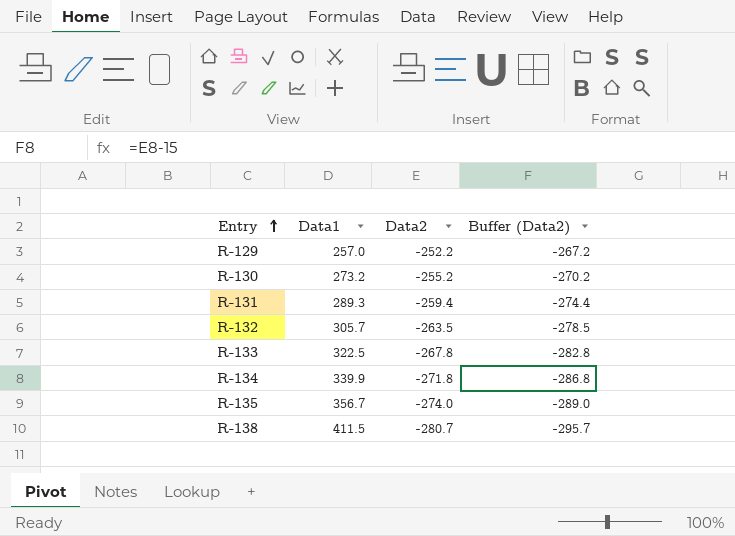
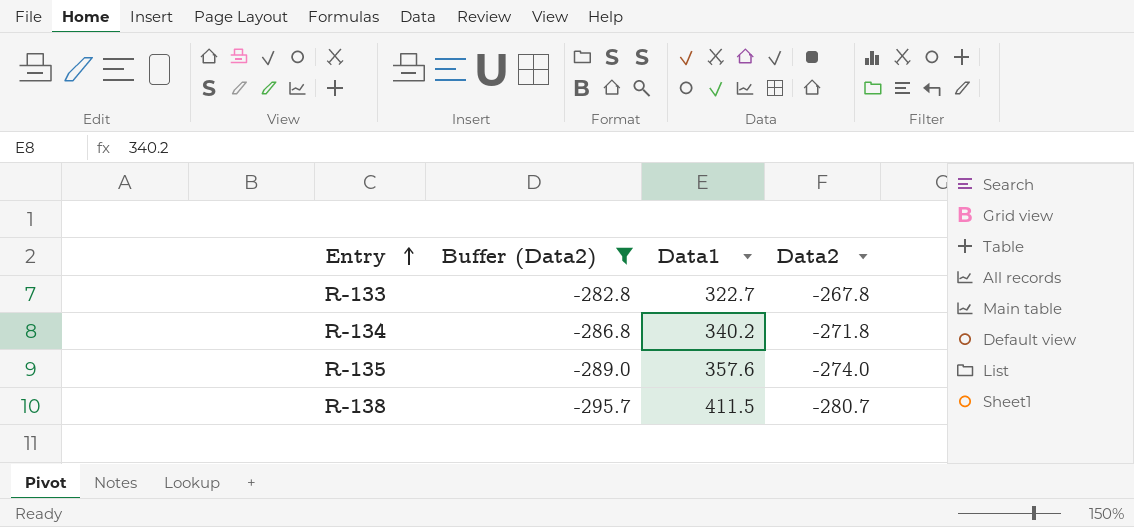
filter: none -> Buffer (Data2) <= -282.8
column Buffer (Data2) | position: 4 -> 2
R-133 | Data1: 322.5 -> 322.7
R-134 | Data1: 339.9 -> 340.2
R-135 | Data1: 356.7 -> 357.6

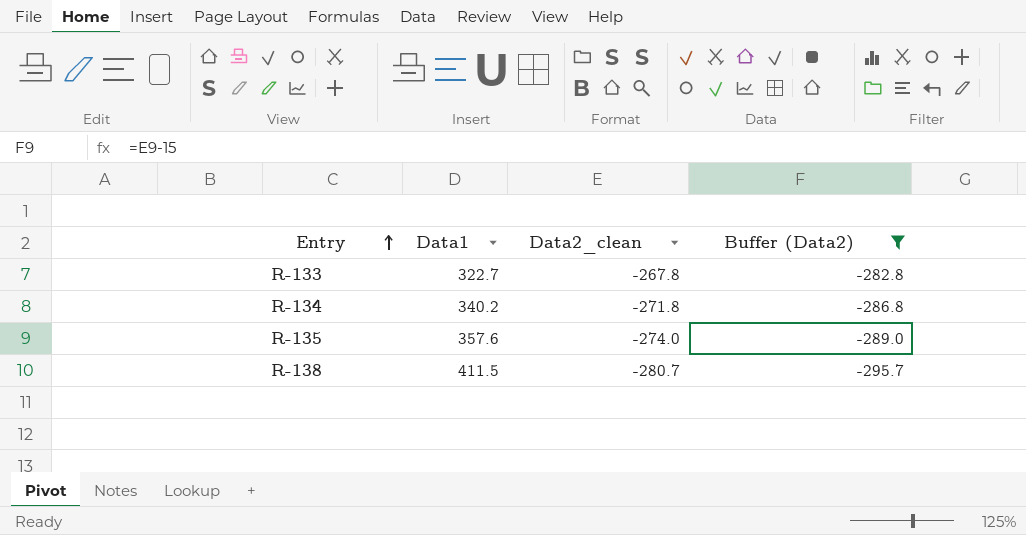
column name: Data2 -> Data2_clean
column Buffer (Data2) | position: 2 -> 4

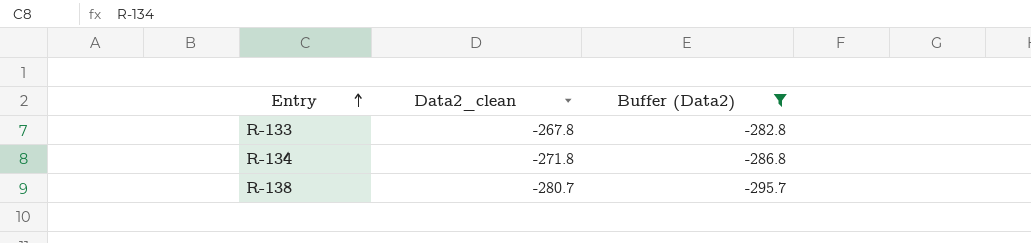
column Data1 | position: 2 -> none
row R-135: 357.6 | -274.0 | -289.0 -> none

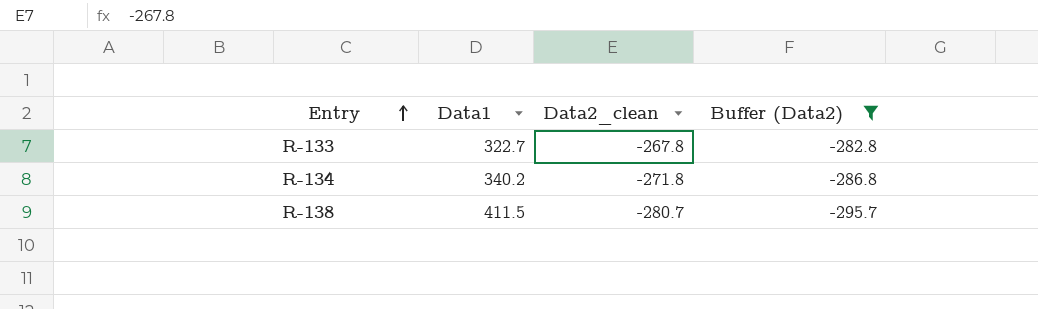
column Data1 | position: none -> 2

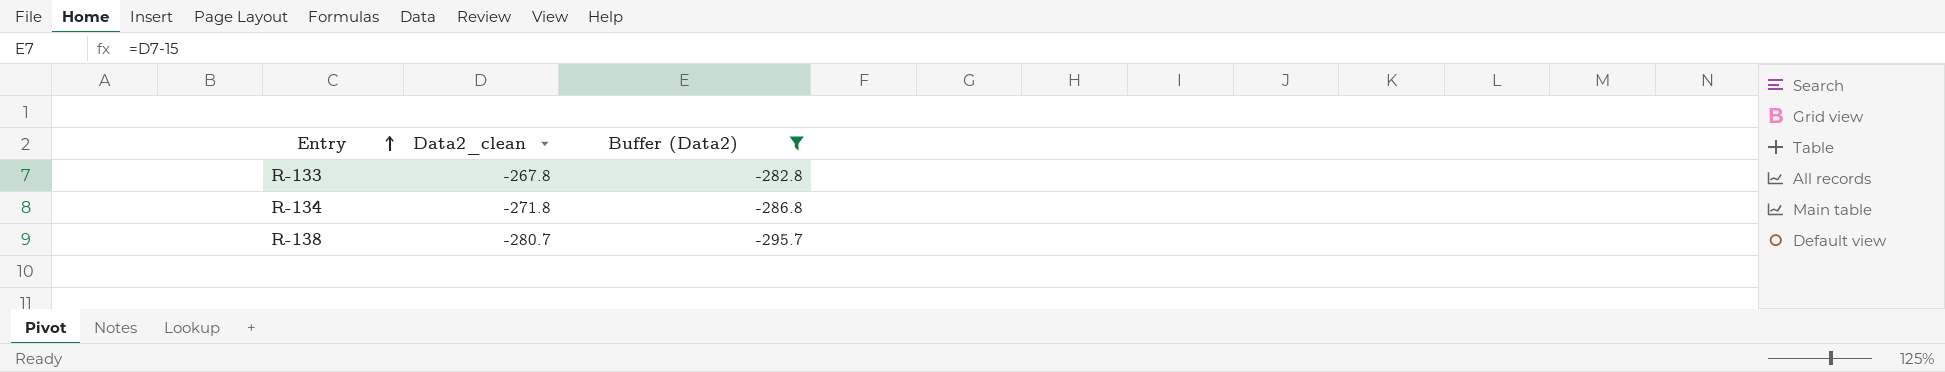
column Data1 | position: 2 -> none

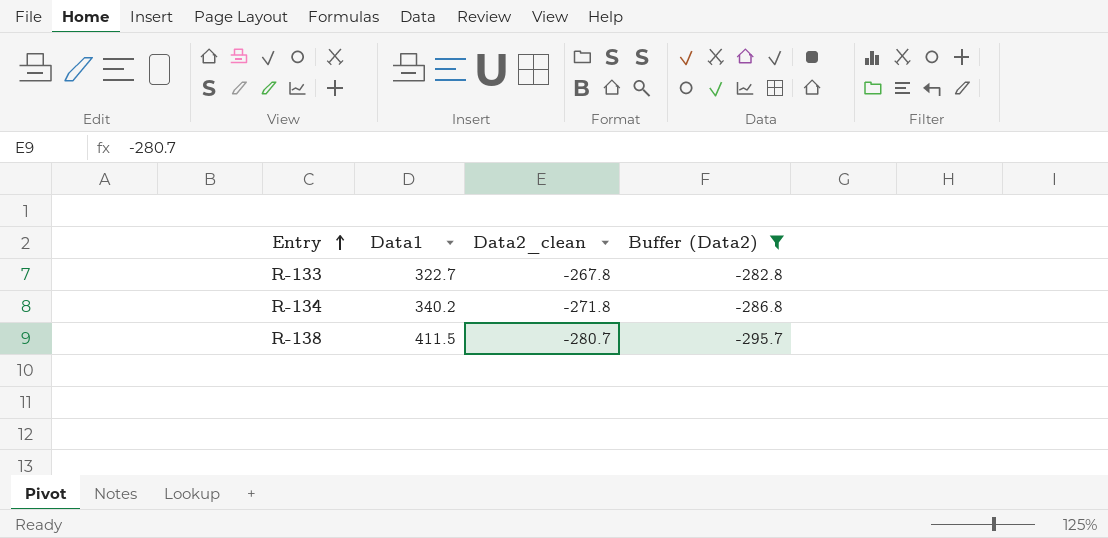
column Data1 | position: none -> 2

